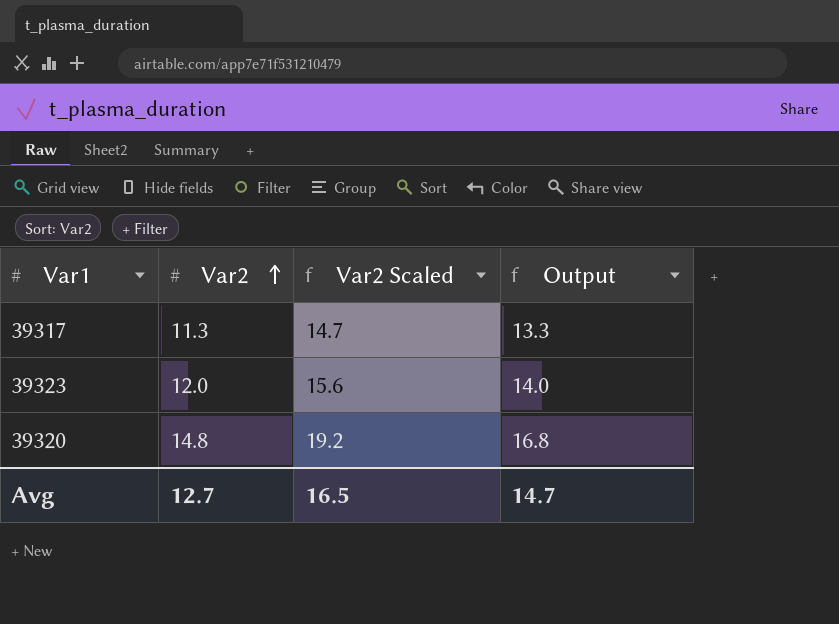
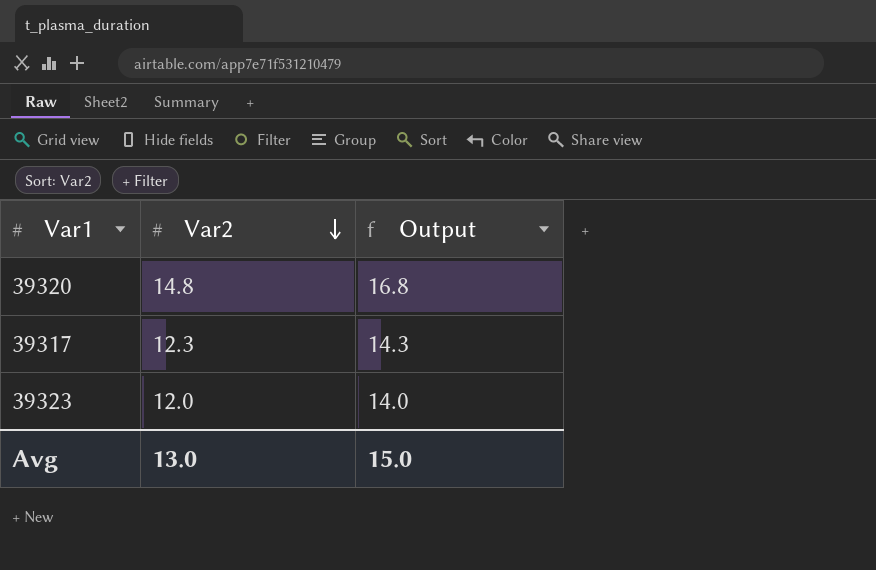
row order: Var2 ascending -> Var2 descending
column Var2 Scaled | formula: [Var2] * 1.3 -> none
39317 | Var2: 11.3 -> 12.3
39317 | Output: 13.3 -> 14.3
Avg | Var2: 12.7 -> 13.0
Avg | Output: 14.7 -> 15.0

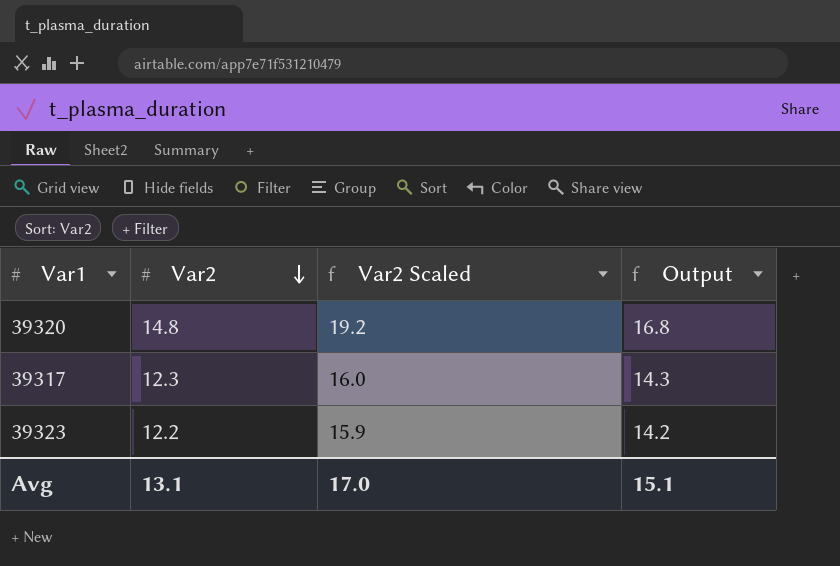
column Var2 Scaled | formula: none -> [Var2] * 1.3
39323 | Var2: 12.0 -> 12.2
39323 | Output: 14.0 -> 14.2
Avg | Var2: 13.0 -> 13.1
Avg | Output: 15.0 -> 15.1

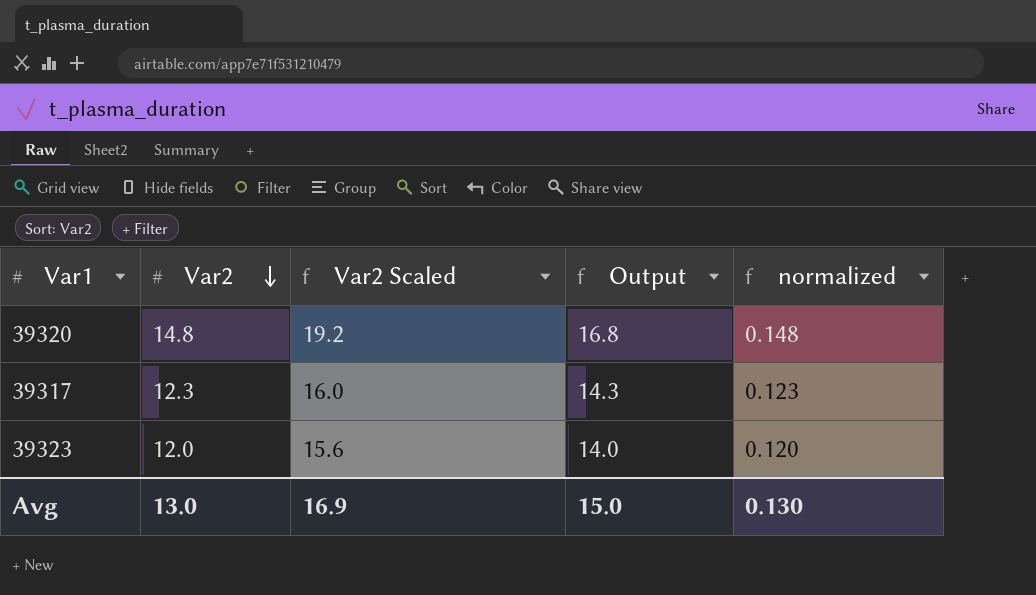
column normalized | formula: none -> [Var2] * 0.01
39323 | Var2: 12.2 -> 12.0
39323 | Var2 Scaled: 15.9 -> 15.6
39323 | Output: 14.2 -> 14.0
Avg | Var2: 13.1 -> 13.0
Avg | Var2 Scaled: 17.0 -> 16.9
Avg | Output: 15.1 -> 15.0

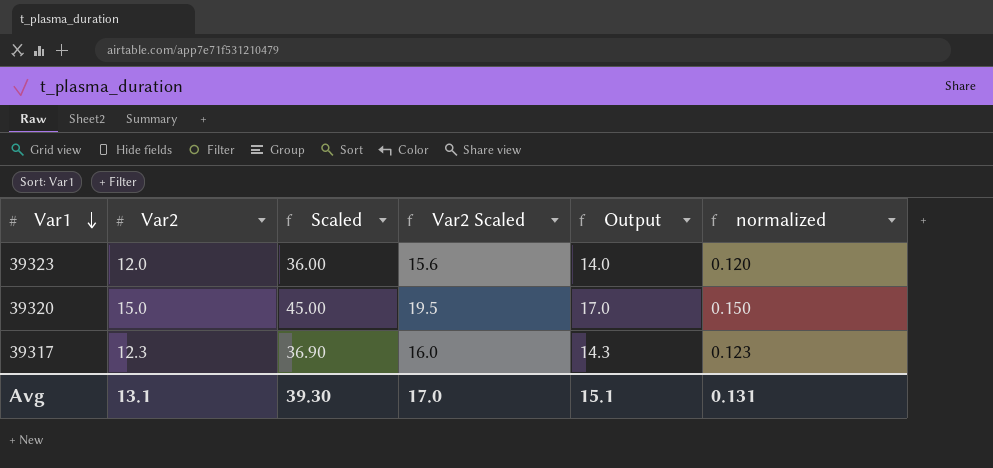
row order: Var2 descending -> Var1 descending
column Scaled | formula: none -> [Var2] * 3
39320 | Var2: 14.8 -> 15.0
39320 | Var2 Scaled: 19.2 -> 19.5
39320 | Output: 16.8 -> 17.0
39320 | normalized: 0.148 -> 0.150
Avg | Var2: 13.0 -> 13.1
Avg | Var2 Scaled: 16.9 -> 17.0
Avg | Output: 15.0 -> 15.1
Avg | normalized: 0.130 -> 0.131

